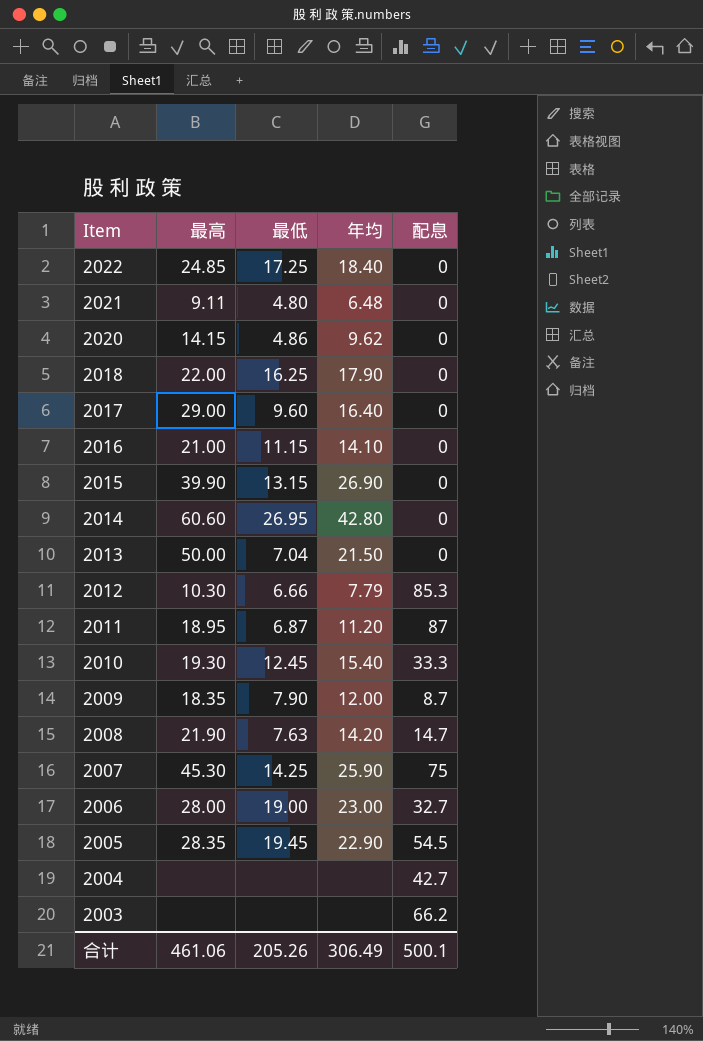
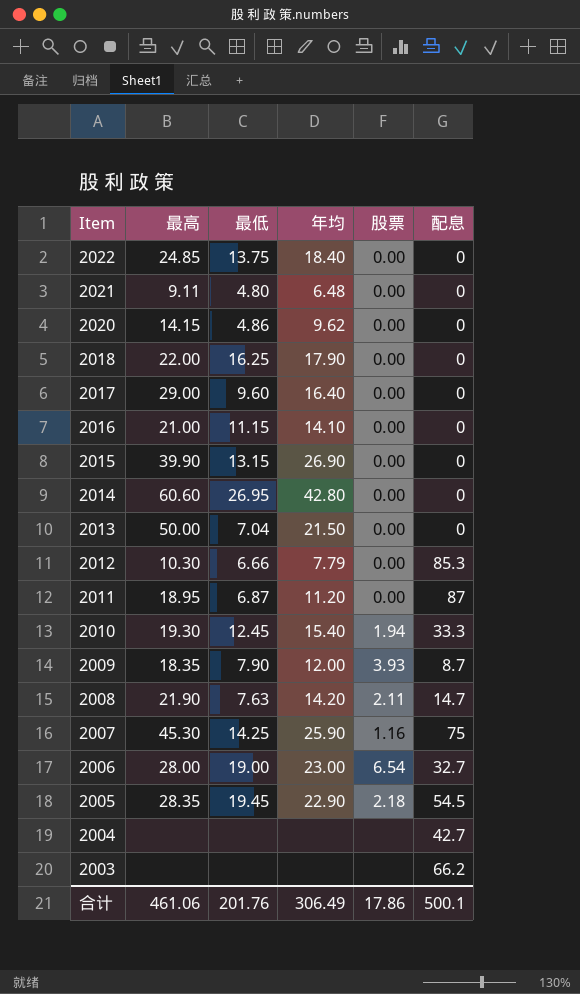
column 股票 | position: none -> 5
2022 | 最低: 17.25 -> 13.75
合计 | 最低: 205.26 -> 201.76

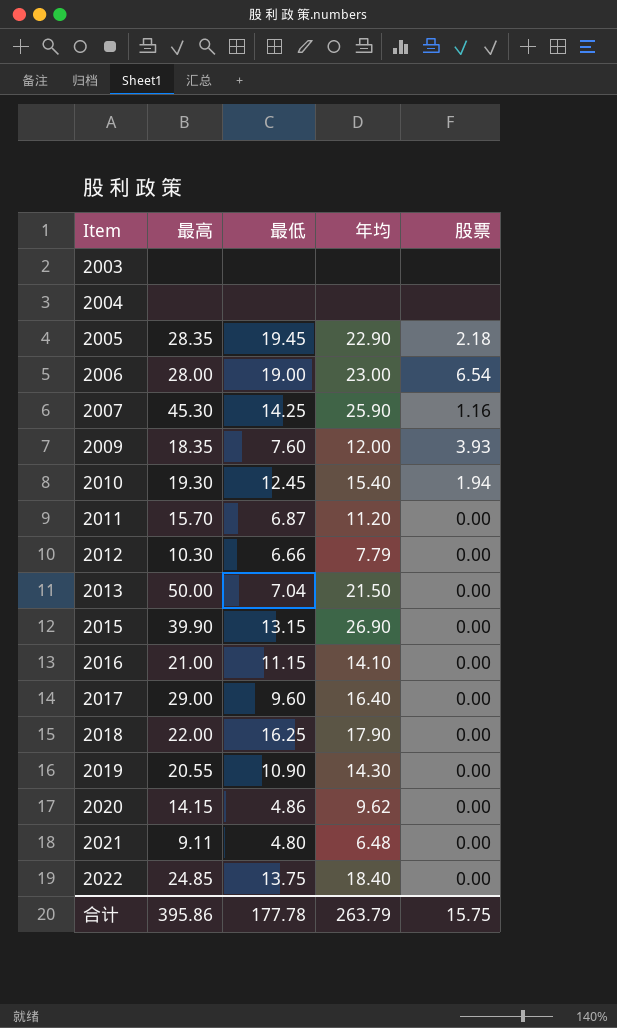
row order: Item descending -> Item ascending
column 配息 | position: 6 -> none
row 2014: 60.60 | 26.95 | 42.80 | 0.00 | 0 -> none
row 2008: 21.90 | 7.63 | 14.20 | 2.11 | 14.7 -> none
2009 | 最低: 7.90 -> 7.60
2011 | 最高: 18.95 -> 15.70
row 2019: none -> 20.55 | 10.90 | 14.30 | 0.00
合计 | 最高: 461.06 -> 395.86
合计 | 最低: 201.76 -> 177.78
合计 | 年均: 306.49 -> 263.79
合计 | 股票: 17.86 -> 15.75

